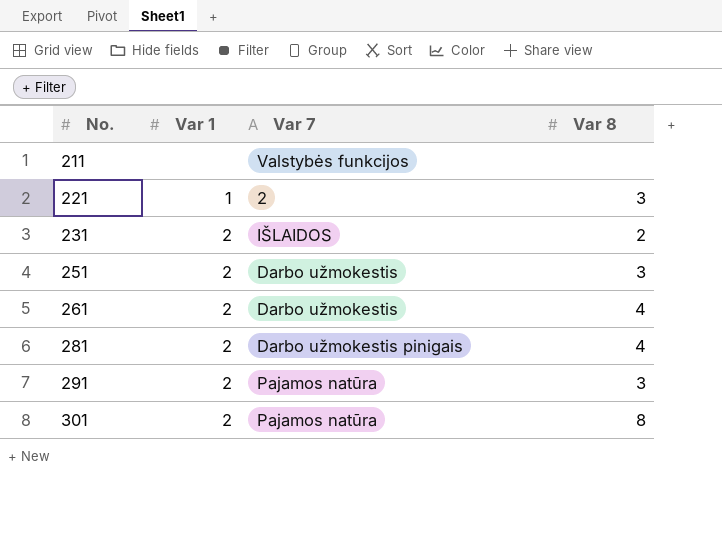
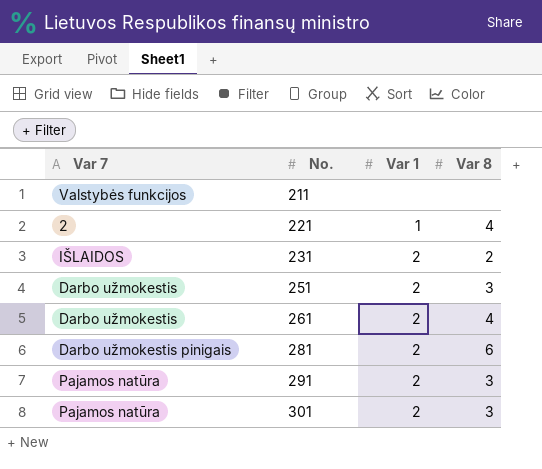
column Var 7 | position: 3 -> 1
221 | Var 8: 3 -> 4
281 | Var 8: 4 -> 6
301 | Var 8: 8 -> 3

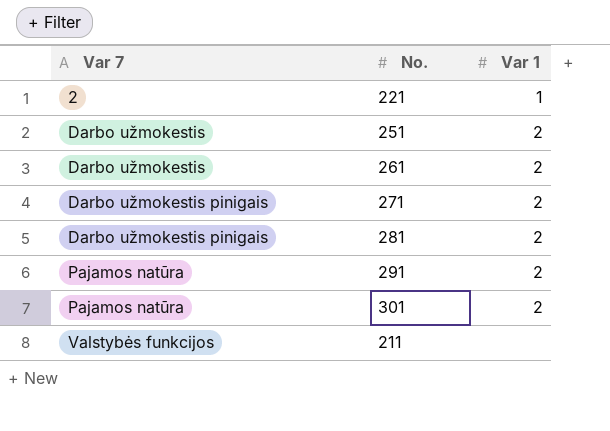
row order: No. ascending -> Var 7 ascending
column Var 8 | position: 4 -> none
row 231: IŠLAIDOS | 2 | 2 -> none
row 271: none -> Darbo užmokestis pinigais | 2

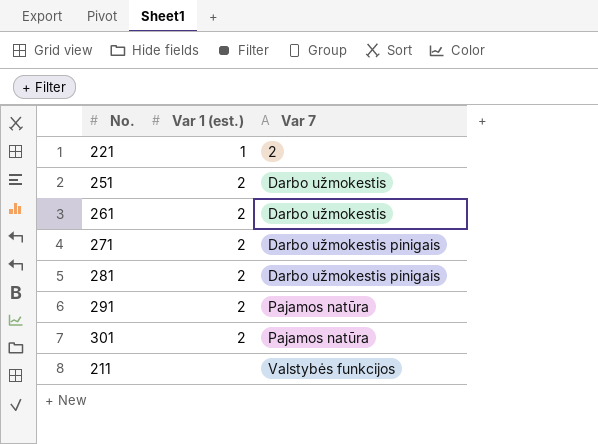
column name: Var 1 -> Var 1 (est.)
column Var 7 | position: 1 -> 3

